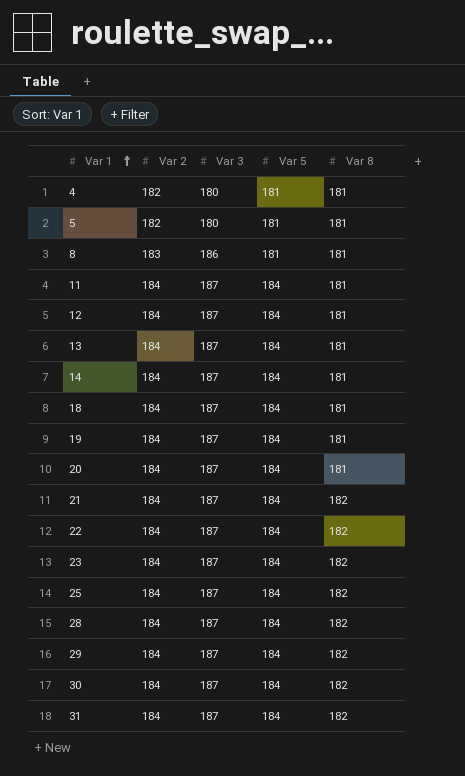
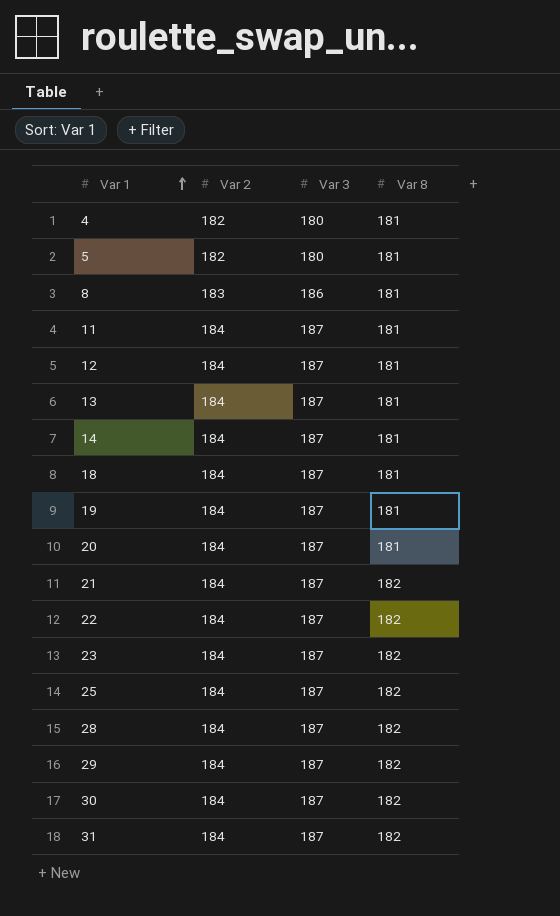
column Var 5 | position: 4 -> none

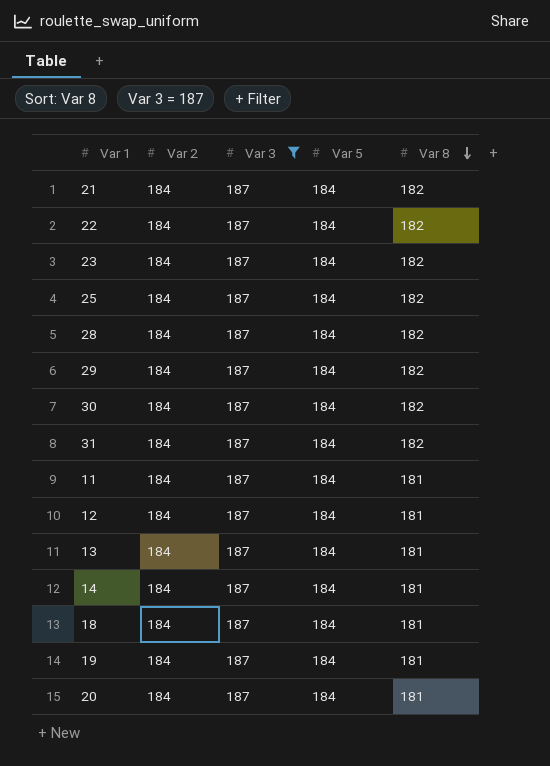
filter: none -> Var 3 = 187
row order: Var 1 ascending -> Var 8 descending
column Var 5 | position: none -> 4

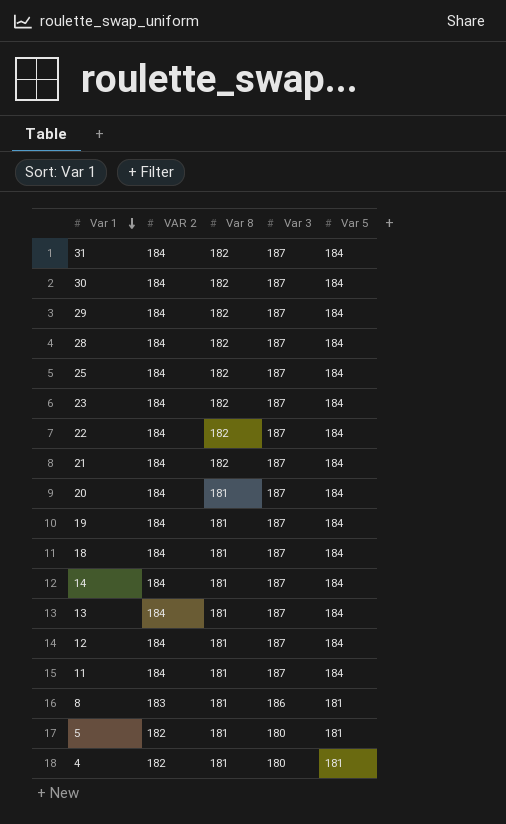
filter: Var 3 = 187 -> none
row order: Var 8 descending -> Var 1 descending
column name: Var 2 -> VAR 2
column Var 8 | position: 5 -> 3

